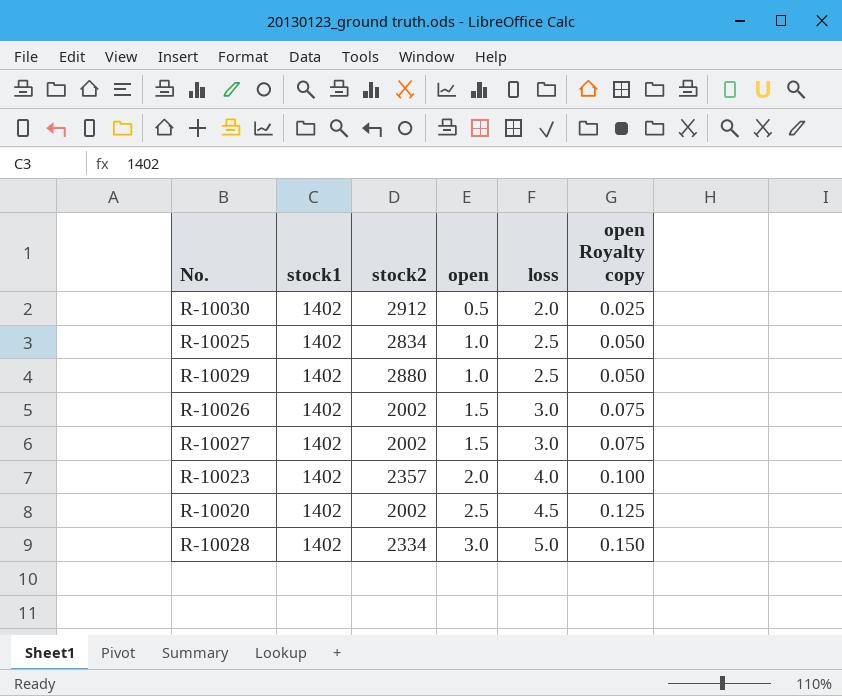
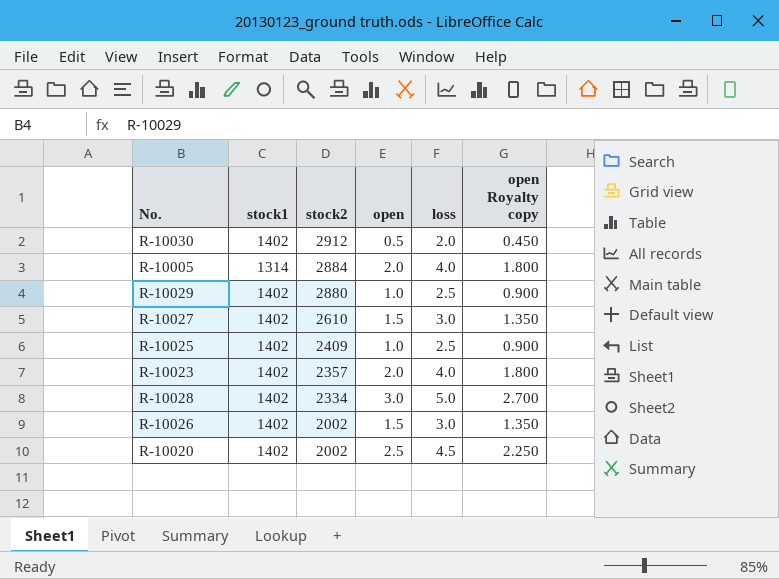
row order: open ascending -> stock2 descending
column open Royalty copy | formula: [open] * 0.05 -> [open] * 0.9
row R-10005: none -> 1314 | 2884 | 2.0 | 4.0 | 1.800
R-10027 | stock2: 2002 -> 2610
R-10025 | stock2: 2834 -> 2409

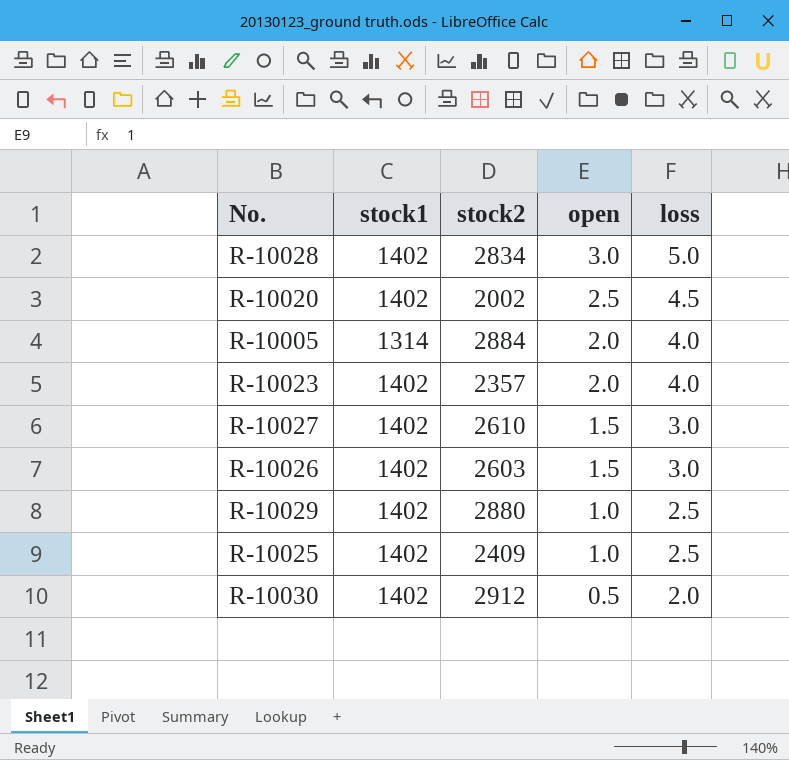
row order: stock2 descending -> open descending
column open Royalty copy | formula: [open] * 0.9 -> none
R-10028 | stock2: 2334 -> 2834
R-10026 | stock2: 2002 -> 2603

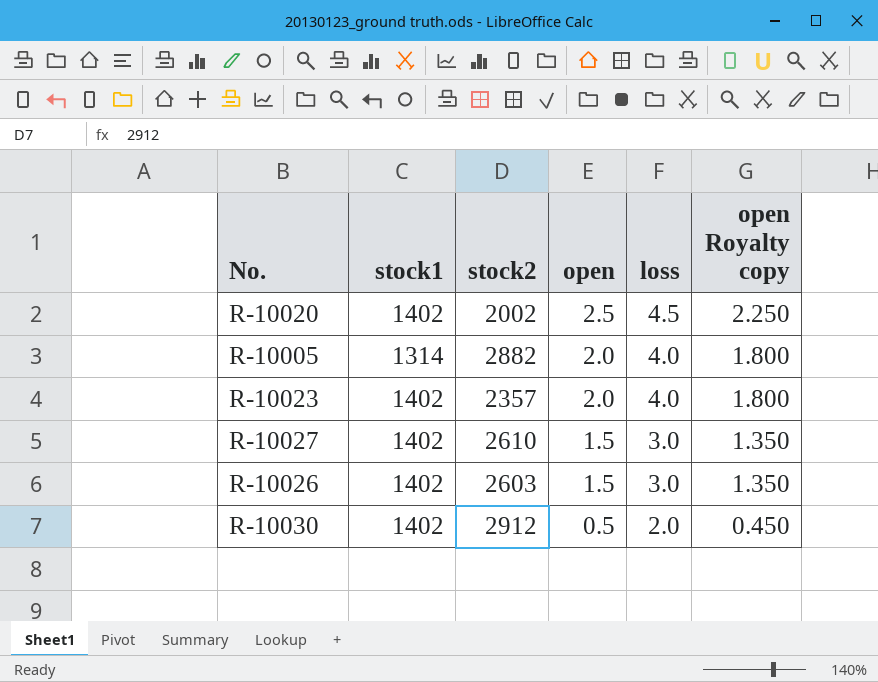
column open Royalty copy | formula: none -> [open] * 0.9
row R-10028: 1402 | 2834 | 3.0 | 5.0 -> none
row R-10029: 1402 | 2880 | 1.0 | 2.5 -> none
row R-10025: 1402 | 2409 | 1.0 | 2.5 -> none
R-10005 | stock2: 2884 -> 2882

